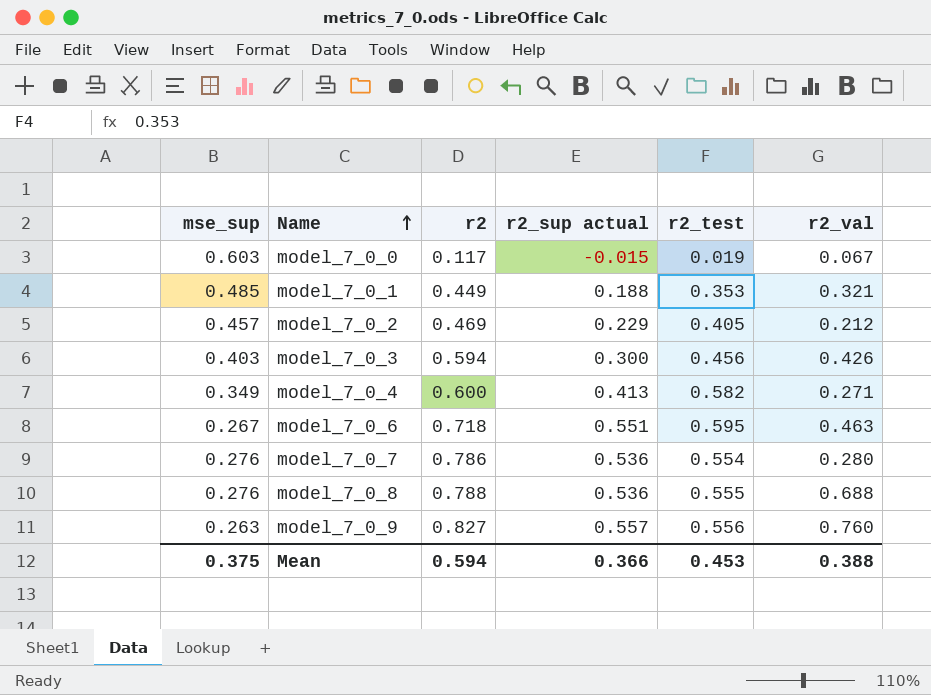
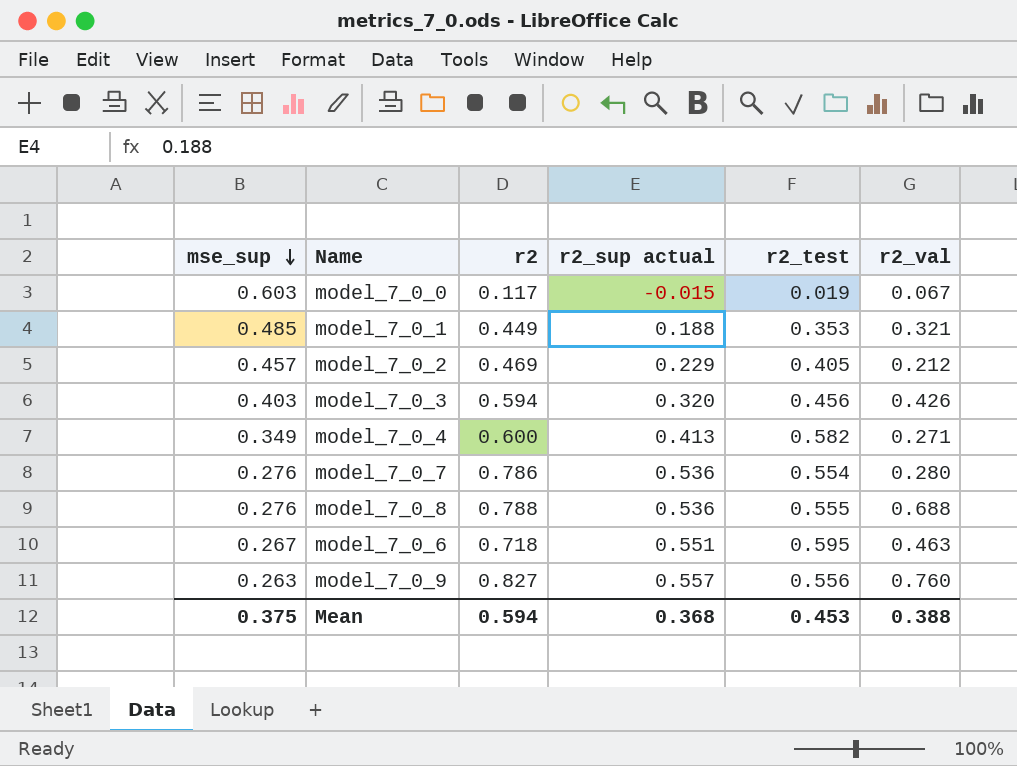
row order: Name ascending -> mse_sup descending
model_7_0_3 | r2_sup actual: 0.300 -> 0.320
Mean | r2_sup actual: 0.366 -> 0.368

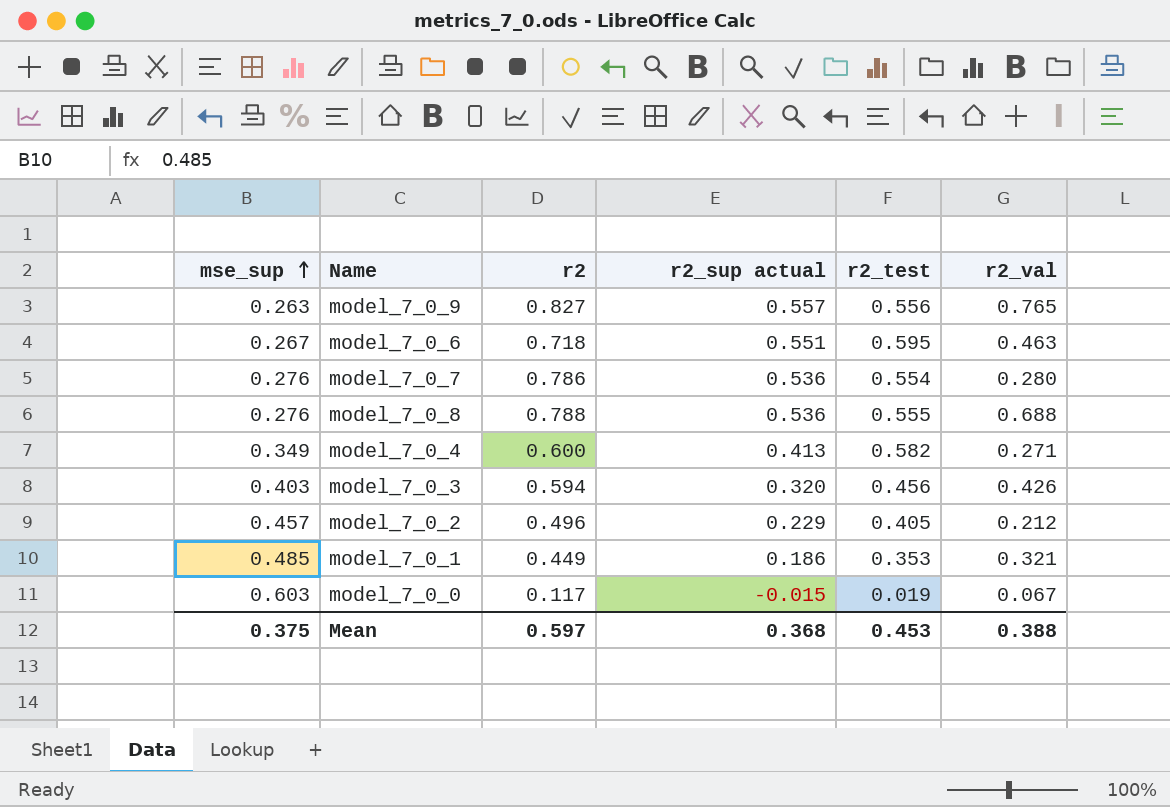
row order: mse_sup descending -> mse_sup ascending
model_7_0_9 | r2_val: 0.760 -> 0.765
model_7_0_2 | r2: 0.469 -> 0.496
model_7_0_1 | r2_sup actual: 0.188 -> 0.186
Mean | r2: 0.594 -> 0.597

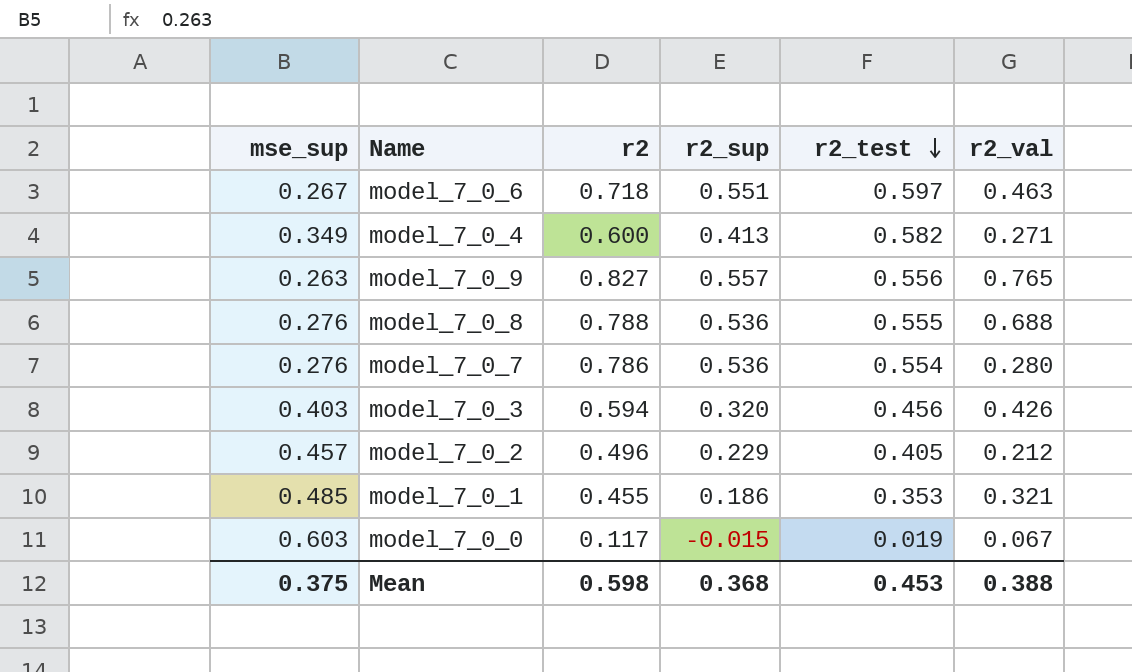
row order: mse_sup ascending -> r2_test descending
column name: r2_sup actual -> r2_sup
model_7_0_6 | r2_test: 0.595 -> 0.597
model_7_0_1 | r2: 0.449 -> 0.455
Mean | r2: 0.597 -> 0.598

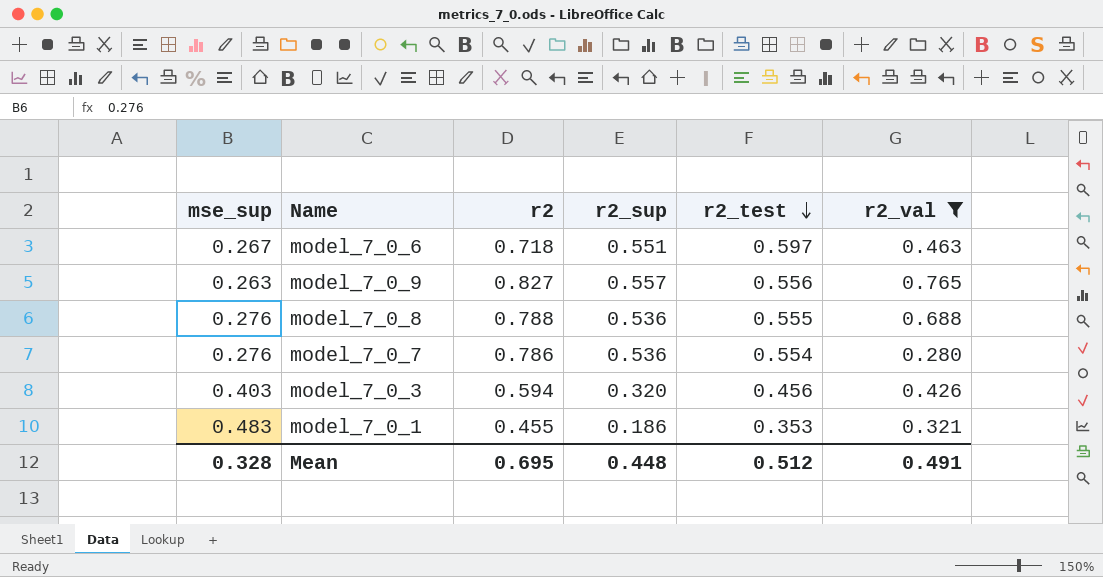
filter: none -> r2_val >= 0.280
model_7_0_1 | mse_sup: 0.485 -> 0.483
Mean | mse_sup: 0.375 -> 0.328
Mean | r2: 0.598 -> 0.695
Mean | r2_sup: 0.368 -> 0.448
Mean | r2_test: 0.453 -> 0.512
Mean | r2_val: 0.388 -> 0.491

